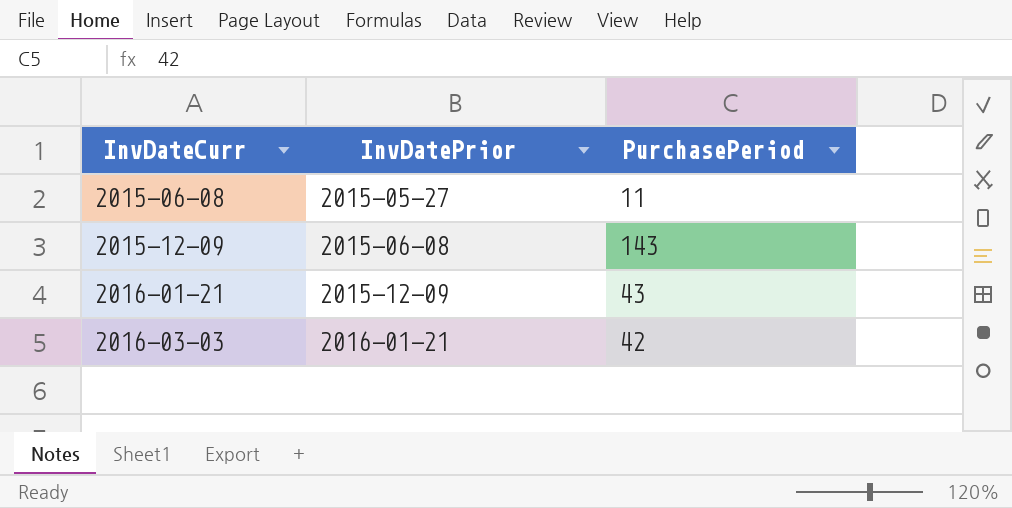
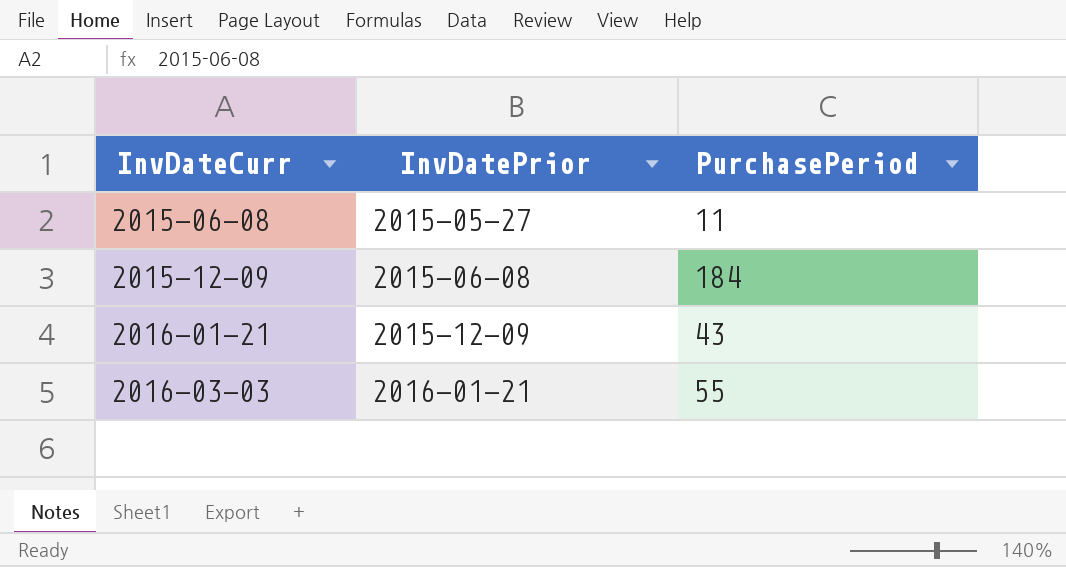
2015-12-09 | PurchasePeriod: 143 -> 184
2016-03-03 | PurchasePeriod: 42 -> 55

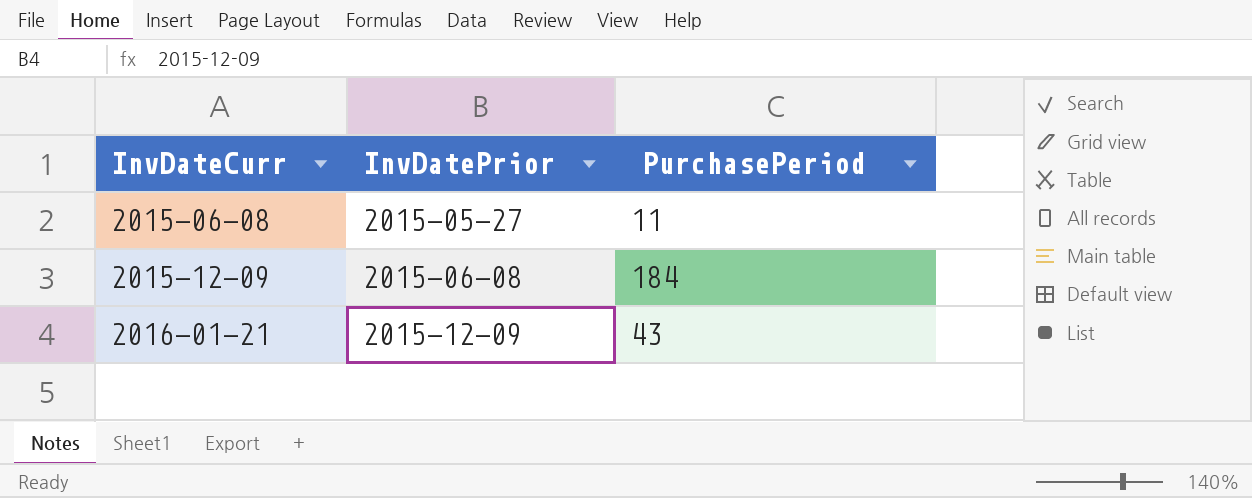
row 2016-03-03: 2016-01-21 | 55 -> none

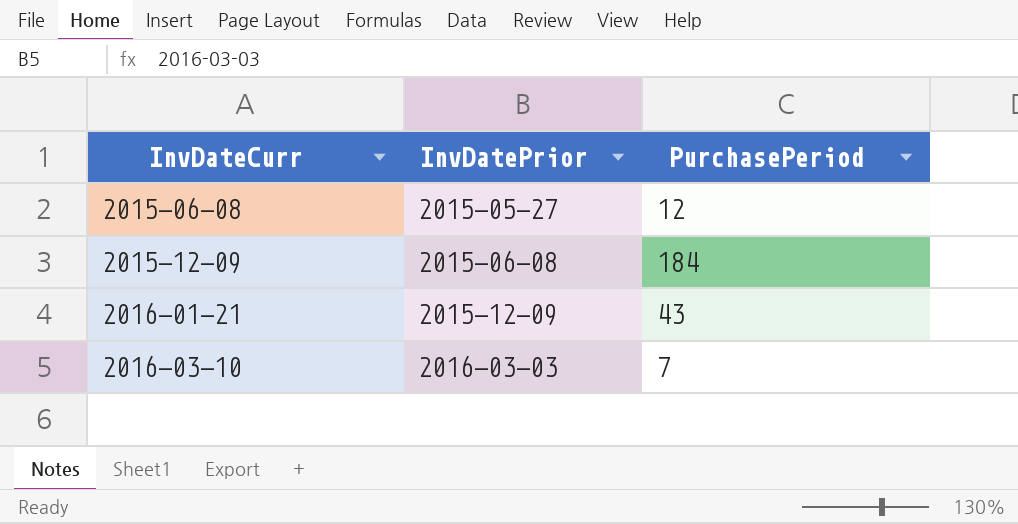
2015-06-08 | PurchasePeriod: 11 -> 12
row 2016-03-10: none -> 2016-03-03 | 7

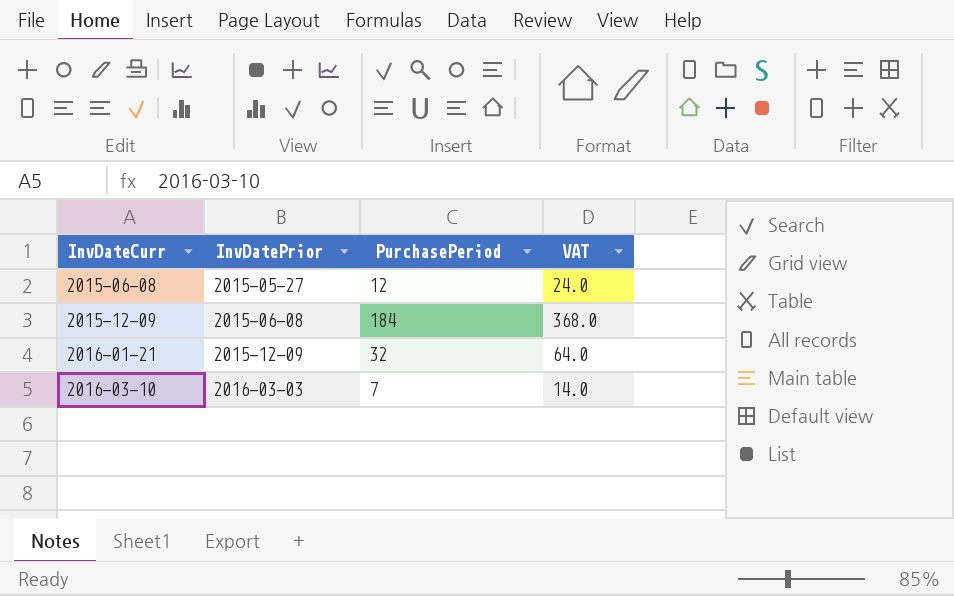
column VAT | formula: none -> [PurchasePeriod] * 2
2016-01-21 | PurchasePeriod: 43 -> 32

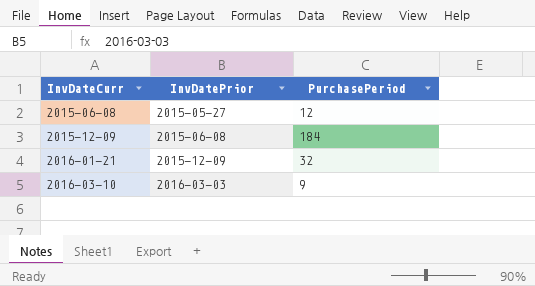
column VAT | formula: [PurchasePeriod] * 2 -> none
2016-03-10 | PurchasePeriod: 7 -> 9

